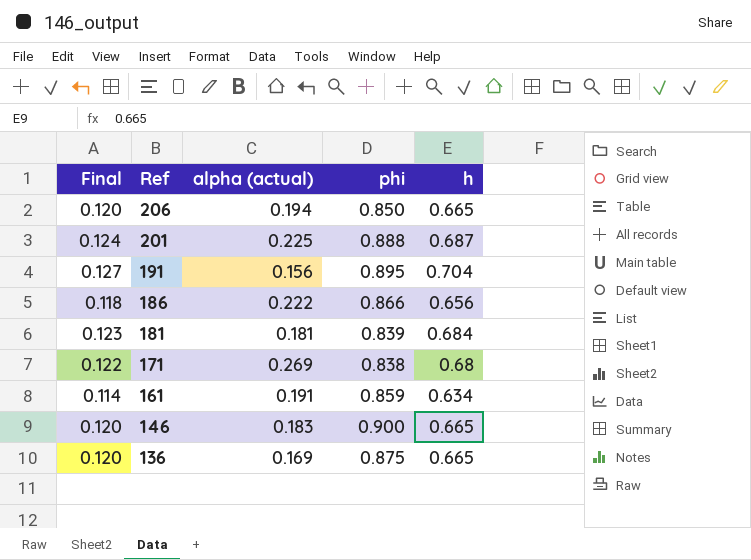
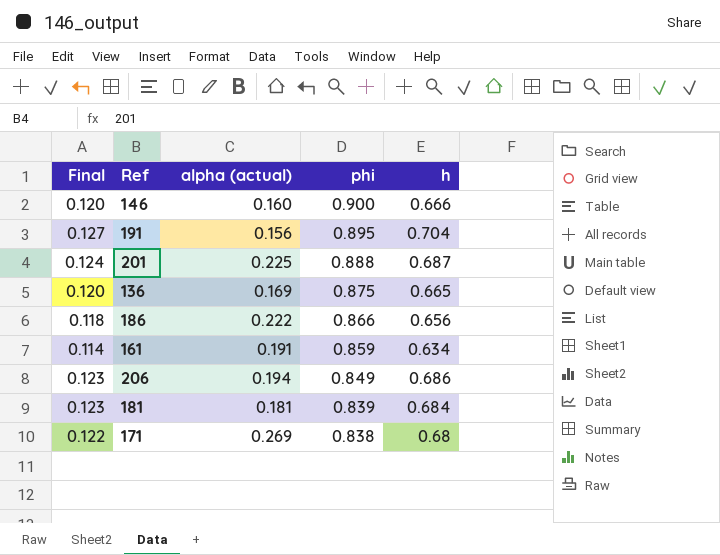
row order: Ref descending -> phi descending
146 | alpha (actual): 0.183 -> 0.160
146 | h: 0.665 -> 0.666
206 | Final: 0.120 -> 0.123
206 | phi: 0.850 -> 0.849
206 | h: 0.665 -> 0.686

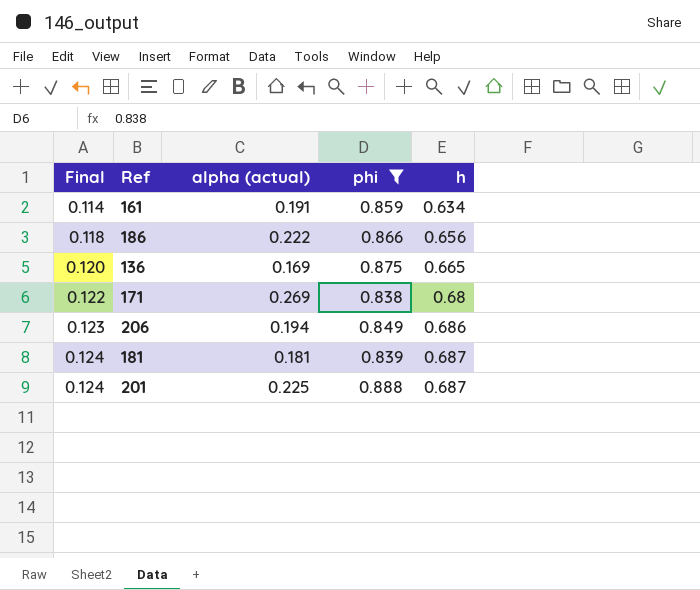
filter: none -> phi <= 0.888
row order: phi descending -> Final ascending
181 | Final: 0.123 -> 0.124
181 | h: 0.684 -> 0.687

